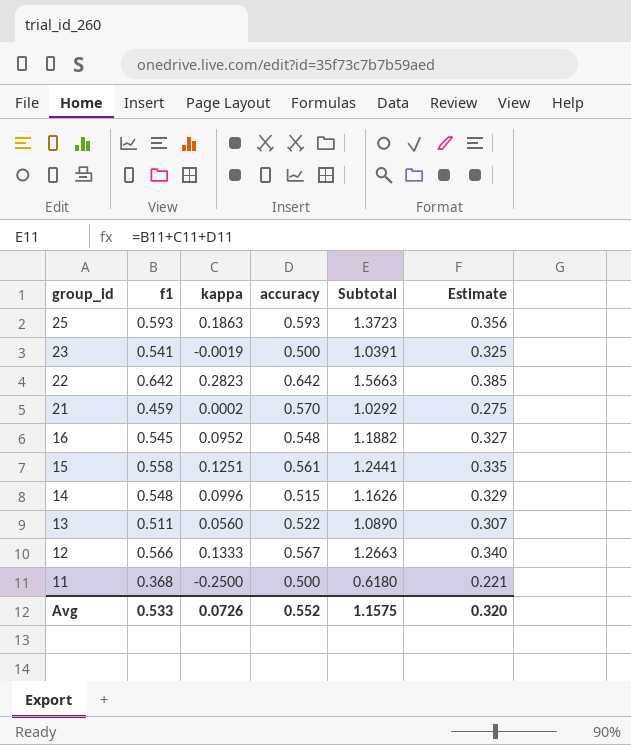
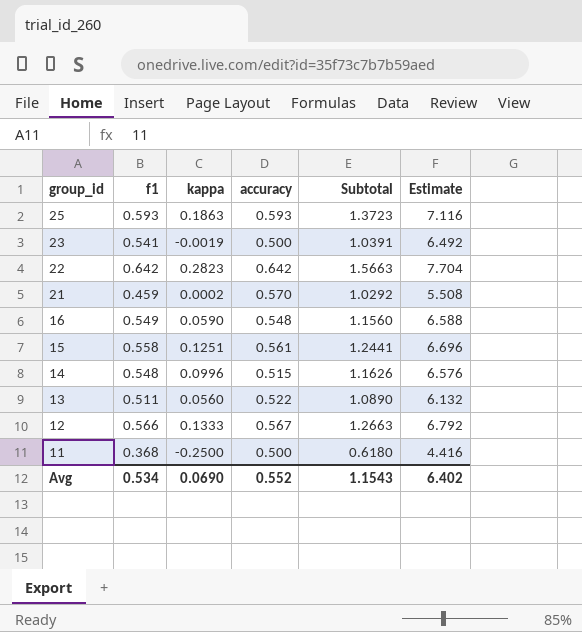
column Estimate | formula: [f1] * 0.6 -> [f1] * 12
16 | f1: 0.545 -> 0.549
16 | kappa: 0.0952 -> 0.0590
16 | Subtotal: 1.1882 -> 1.1560
Avg | f1: 0.533 -> 0.534
Avg | kappa: 0.0726 -> 0.0690
Avg | Subtotal: 1.1575 -> 1.1543
Avg | Estimate: 0.320 -> 6.402

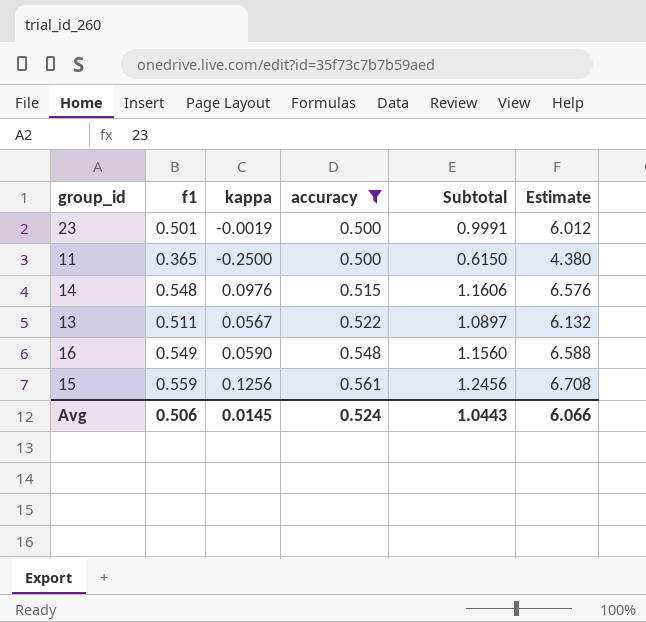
filter: none -> accuracy <= 0.561
row order: group_id descending -> accuracy ascending
23 | f1: 0.541 -> 0.501
23 | Subtotal: 1.0391 -> 0.9991
23 | Estimate: 6.492 -> 6.012
11 | f1: 0.368 -> 0.365
11 | Subtotal: 0.6180 -> 0.6150
11 | Estimate: 4.416 -> 4.380
14 | kappa: 0.0996 -> 0.0976
14 | Subtotal: 1.1626 -> 1.1606
13 | kappa: 0.0560 -> 0.0567
13 | Subtotal: 1.0890 -> 1.0897
15 | f1: 0.558 -> 0.559
15 | kappa: 0.1251 -> 0.1256
15 | Subtotal: 1.2441 -> 1.2456
15 | Estimate: 6.696 -> 6.708
Avg | f1: 0.534 -> 0.506
Avg | kappa: 0.0690 -> 0.0145
Avg | accuracy: 0.552 -> 0.524
Avg | Subtotal: 1.1543 -> 1.0443
Avg | Estimate: 6.402 -> 6.066

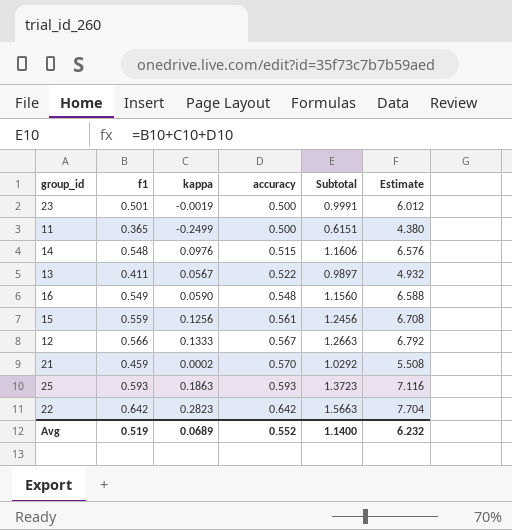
filter: accuracy <= 0.561 -> none
11 | kappa: -0.2500 -> -0.2499
11 | Subtotal: 0.6150 -> 0.6151
13 | f1: 0.511 -> 0.411
13 | Subtotal: 1.0897 -> 0.9897
13 | Estimate: 6.132 -> 4.932
Avg | f1: 0.506 -> 0.519
Avg | kappa: 0.0145 -> 0.0689
Avg | accuracy: 0.524 -> 0.552
Avg | Subtotal: 1.0443 -> 1.1400
Avg | Estimate: 6.066 -> 6.232

